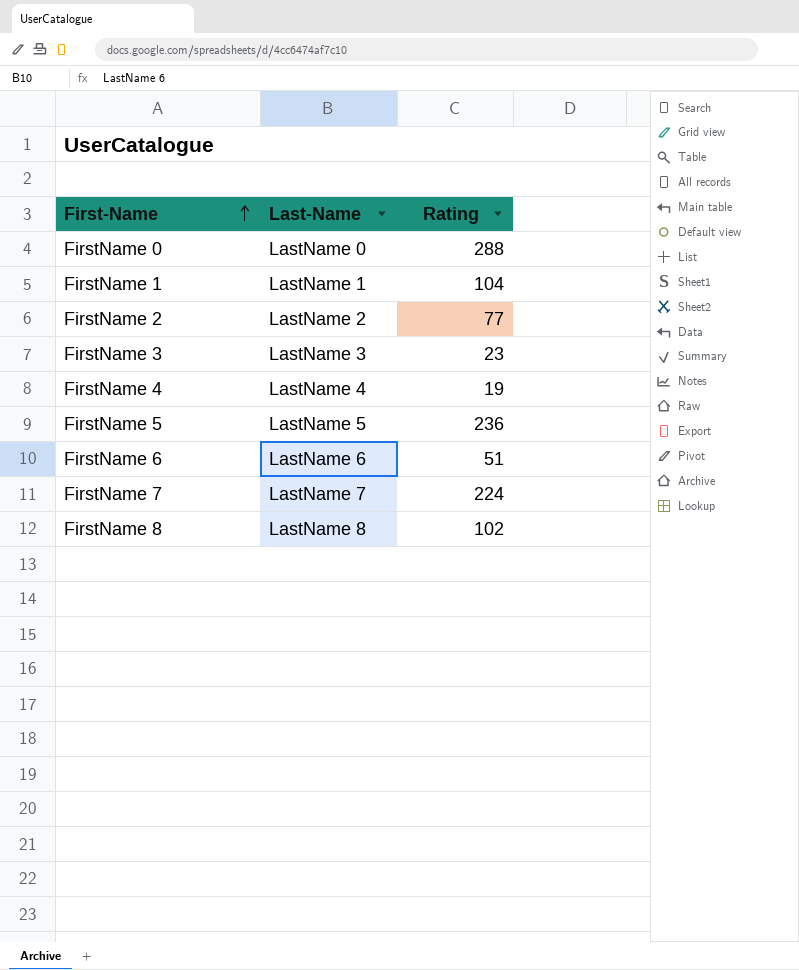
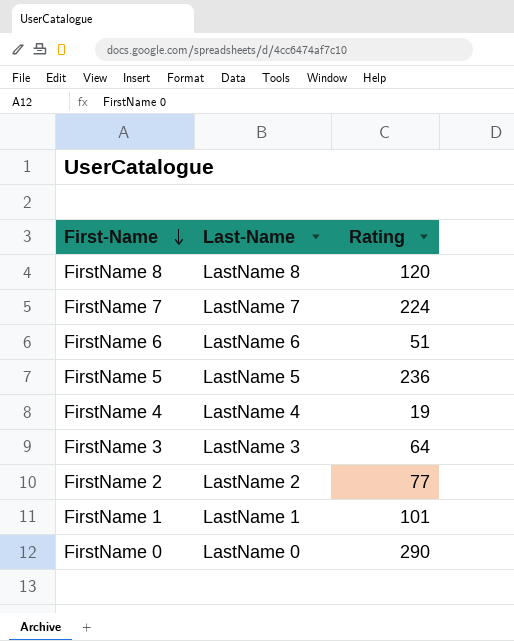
row order: First-Name ascending -> First-Name descending
FirstName 8 | Rating: 102 -> 120
FirstName 3 | Rating: 23 -> 64
FirstName 1 | Rating: 104 -> 101
FirstName 0 | Rating: 288 -> 290

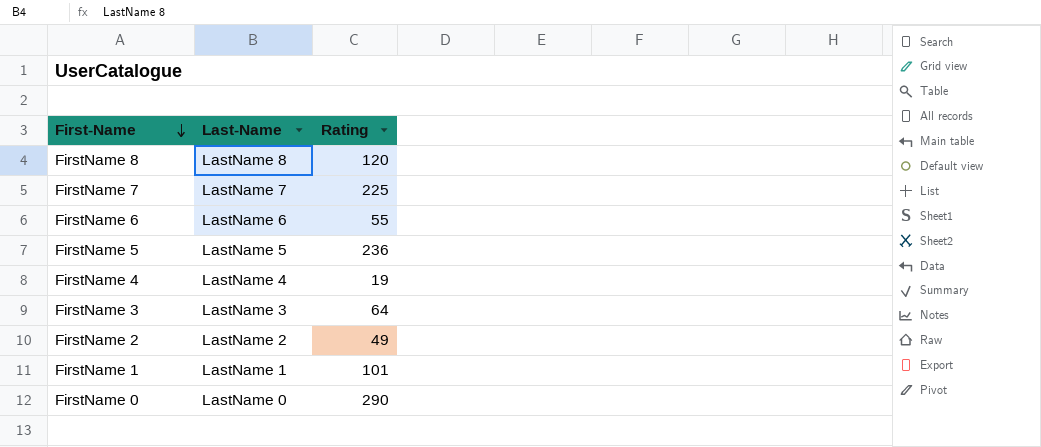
FirstName 7 | Rating: 224 -> 225
FirstName 6 | Rating: 51 -> 55
FirstName 2 | Rating: 77 -> 49

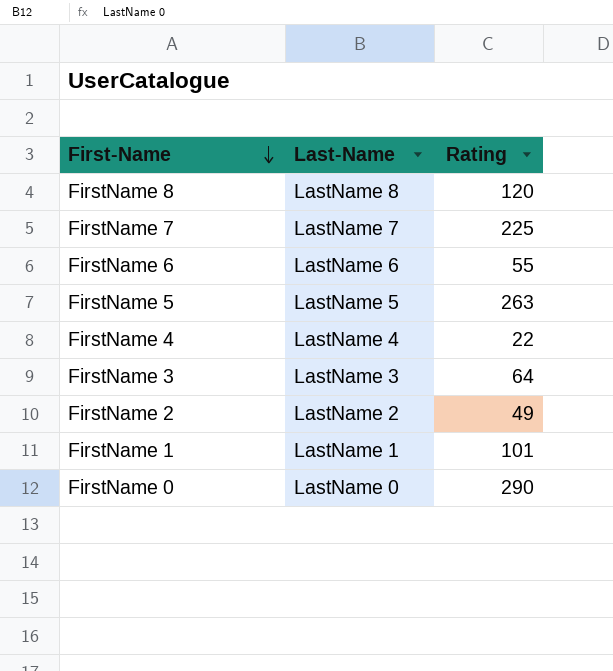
FirstName 5 | Rating: 236 -> 263
FirstName 4 | Rating: 19 -> 22

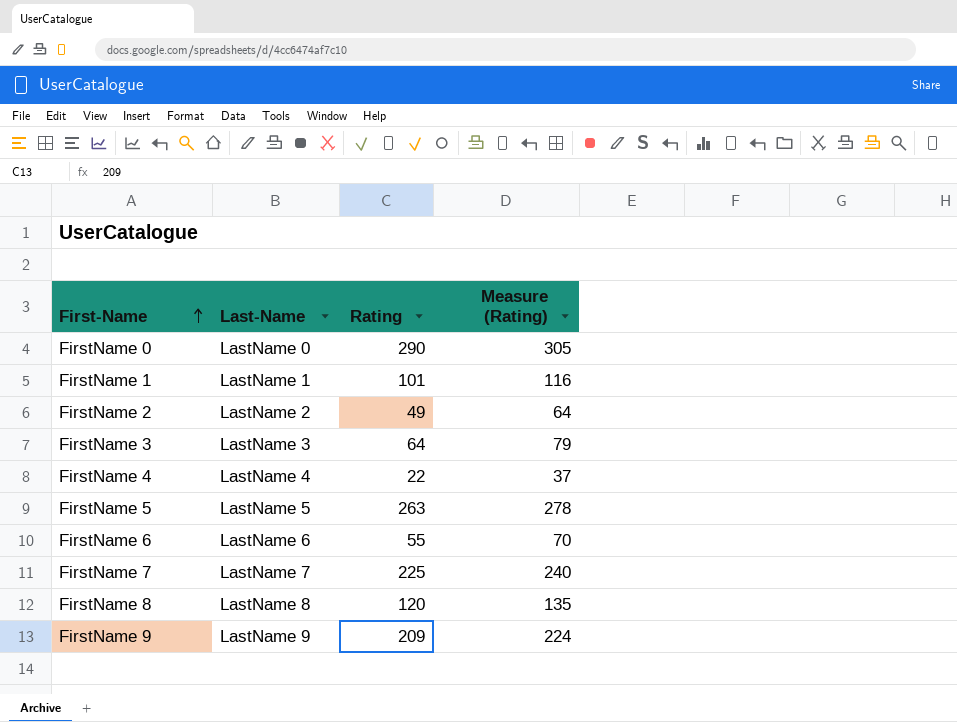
row order: First-Name descending -> First-Name ascending
column Measure (Rating) | formula: none -> [Rating] + 15
row FirstName 9: none -> LastName 9 | 209 | 224

